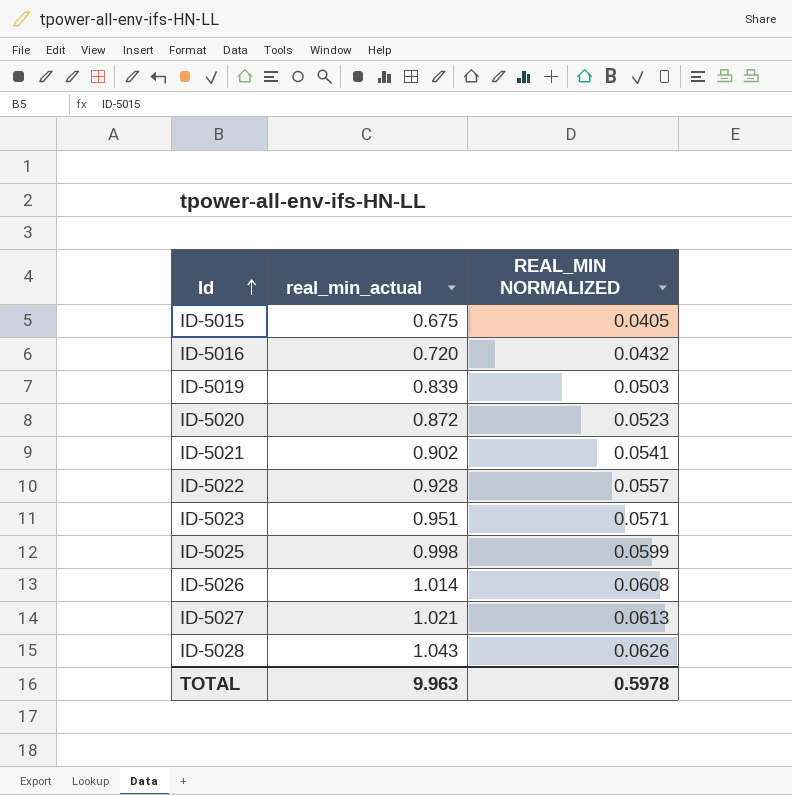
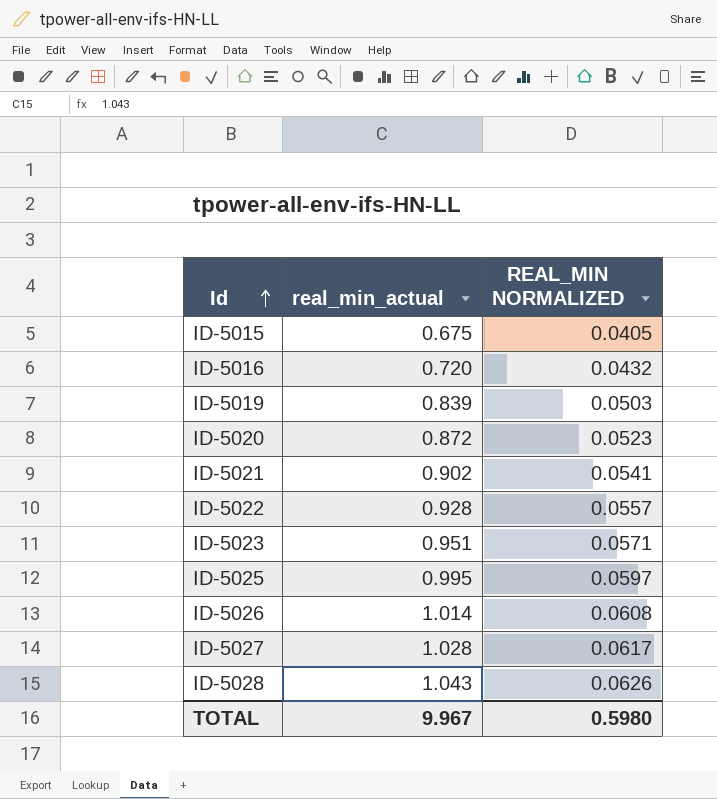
ID-5025 | real_min_actual: 0.998 -> 0.995
ID-5025 | REAL_MIN NORMALIZED: 0.0599 -> 0.0597
ID-5027 | real_min_actual: 1.021 -> 1.028
ID-5027 | REAL_MIN NORMALIZED: 0.0613 -> 0.0617
TOTAL | real_min_actual: 9.963 -> 9.967
TOTAL | REAL_MIN NORMALIZED: 0.5978 -> 0.5980

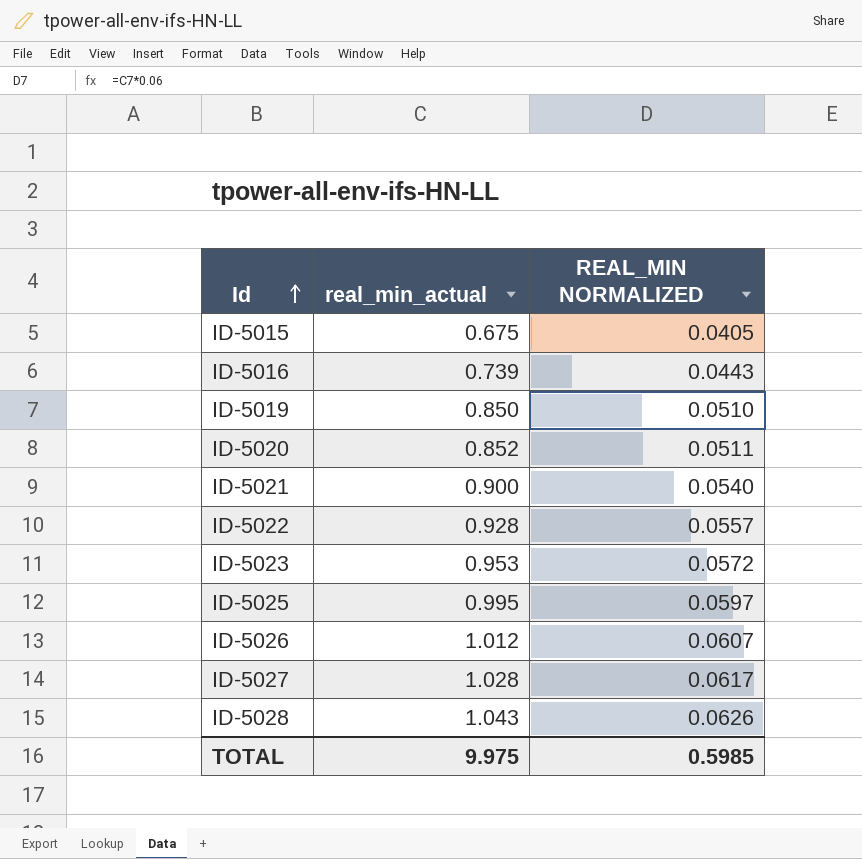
ID-5016 | real_min_actual: 0.720 -> 0.739
ID-5016 | REAL_MIN NORMALIZED: 0.0432 -> 0.0443
ID-5019 | real_min_actual: 0.839 -> 0.850
ID-5019 | REAL_MIN NORMALIZED: 0.0503 -> 0.0510
ID-5020 | real_min_actual: 0.872 -> 0.852
ID-5020 | REAL_MIN NORMALIZED: 0.0523 -> 0.0511
ID-5021 | real_min_actual: 0.902 -> 0.900
ID-5021 | REAL_MIN NORMALIZED: 0.0541 -> 0.0540
ID-5023 | real_min_actual: 0.951 -> 0.953
ID-5023 | REAL_MIN NORMALIZED: 0.0571 -> 0.0572
ID-5026 | real_min_actual: 1.014 -> 1.012
ID-5026 | REAL_MIN NORMALIZED: 0.0608 -> 0.0607
TOTAL | real_min_actual: 9.967 -> 9.975
TOTAL | REAL_MIN NORMALIZED: 0.5980 -> 0.5985

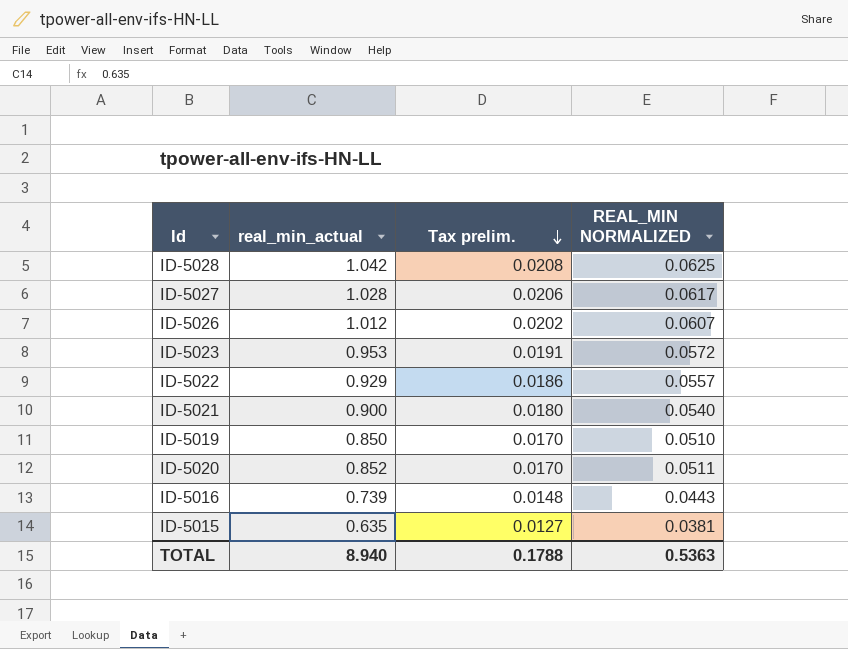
row order: Id ascending -> Tax prelim. descending
column Tax prelim. | formula: none -> [real_min_actual] * 0.02
row ID-5025: 0.995 | 0.0597 -> none
ID-5028 | real_min_actual: 1.043 -> 1.042
ID-5028 | REAL_MIN NORMALIZED: 0.0626 -> 0.0625
ID-5022 | real_min_actual: 0.928 -> 0.929
ID-5015 | real_min_actual: 0.675 -> 0.635
ID-5015 | REAL_MIN NORMALIZED: 0.0405 -> 0.0381
TOTAL | real_min_actual: 9.975 -> 8.940
TOTAL | REAL_MIN NORMALIZED: 0.5985 -> 0.5363

